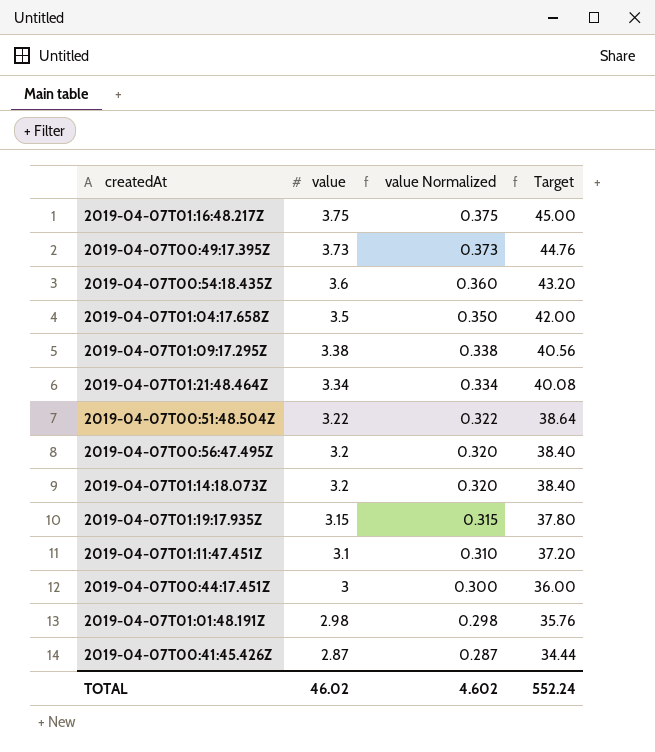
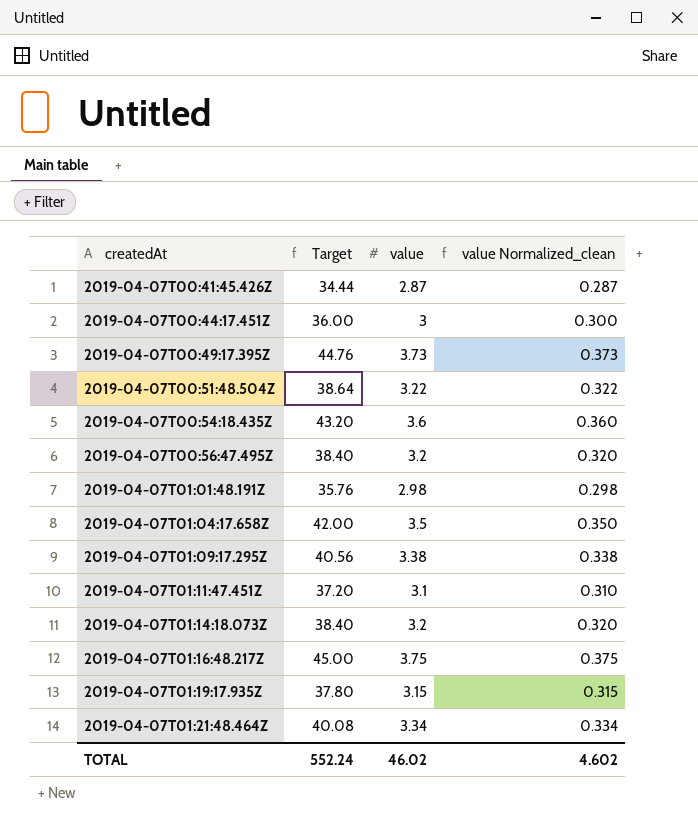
row order: value descending -> createdAt ascending
column Target | position: 4 -> 2
column name: value Normalized -> value Normalized_clean

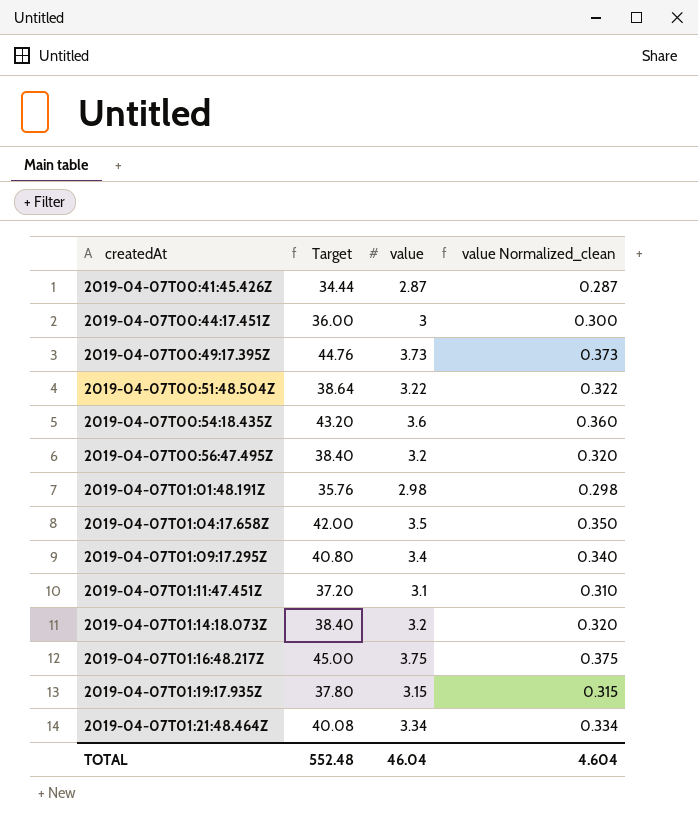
2019-04-07T01:09:17.295Z | Target: 40.56 -> 40.80
2019-04-07T01:09:17.295Z | value: 3.38 -> 3.4
2019-04-07T01:09:17.295Z | value Normalized_clean: 0.338 -> 0.340
TOTAL | Target: 552.24 -> 552.48
TOTAL | value: 46.02 -> 46.04
TOTAL | value Normalized_clean: 4.602 -> 4.604

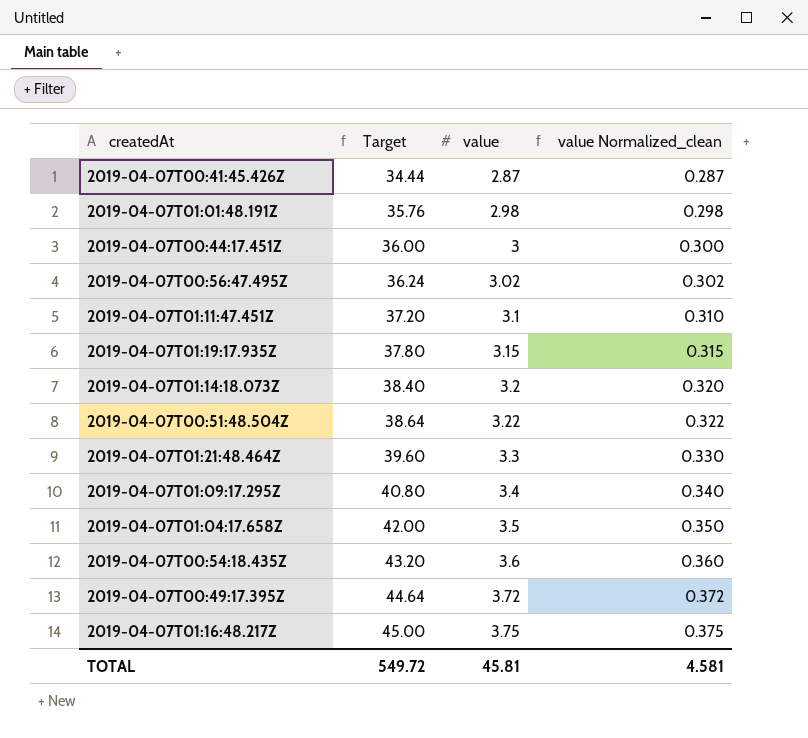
row order: createdAt ascending -> Target ascending
2019-04-07T00:56:47.495Z | Target: 38.40 -> 36.24
2019-04-07T00:56:47.495Z | value: 3.2 -> 3.02
2019-04-07T00:56:47.495Z | value Normalized_clean: 0.320 -> 0.302
2019-04-07T01:21:48.464Z | Target: 40.08 -> 39.60
2019-04-07T01:21:48.464Z | value: 3.34 -> 3.3
2019-04-07T01:21:48.464Z | value Normalized_clean: 0.334 -> 0.330
2019-04-07T00:49:17.395Z | Target: 44.76 -> 44.64
2019-04-07T00:49:17.395Z | value: 3.73 -> 3.72
2019-04-07T00:49:17.395Z | value Normalized_clean: 0.373 -> 0.372
TOTAL | Target: 552.48 -> 549.72
TOTAL | value: 46.04 -> 45.81
TOTAL | value Normalized_clean: 4.604 -> 4.581

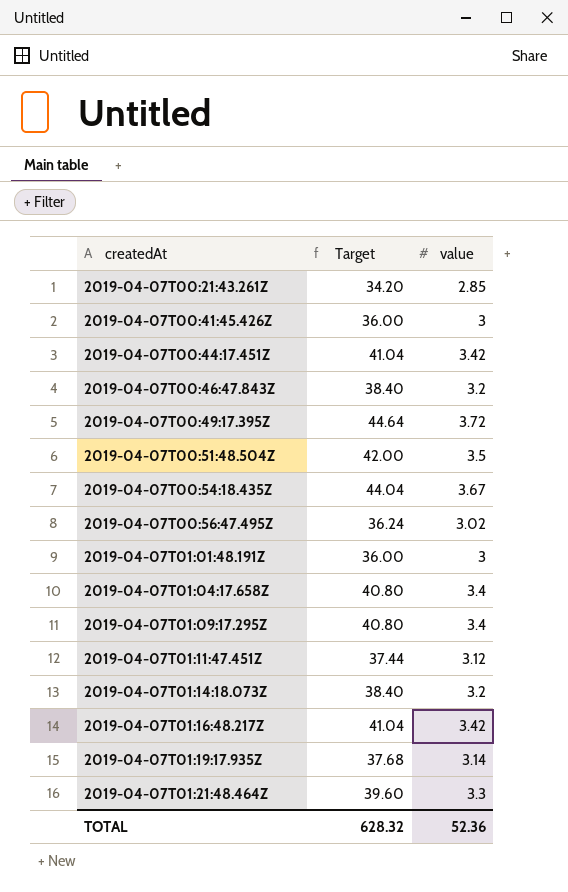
row order: Target ascending -> createdAt ascending
column value Normalized_clean | formula: [value] * 0.1 -> none
row 2019-04-07T00:21:43.261Z: none -> 34.20 | 2.85
2019-04-07T00:41:45.426Z | Target: 34.44 -> 36.00
2019-04-07T00:41:45.426Z | value: 2.87 -> 3
2019-04-07T00:44:17.451Z | Target: 36.00 -> 41.04
2019-04-07T00:44:17.451Z | value: 3 -> 3.42
row 2019-04-07T00:46:47.843Z: none -> 38.40 | 3.2
2019-04-07T00:51:48.504Z | Target: 38.64 -> 42.00
2019-04-07T00:51:48.504Z | value: 3.22 -> 3.5
2019-04-07T00:54:18.435Z | Target: 43.20 -> 44.04
2019-04-07T00:54:18.435Z | value: 3.6 -> 3.67
2019-04-07T01:01:48.191Z | Target: 35.76 -> 36.00
2019-04-07T01:01:48.191Z | value: 2.98 -> 3
2019-04-07T01:04:17.658Z | Target: 42.00 -> 40.80
2019-04-07T01:04:17.658Z | value: 3.5 -> 3.4
2019-04-07T01:11:47.451Z | Target: 37.20 -> 37.44
2019-04-07T01:11:47.451Z | value: 3.1 -> 3.12
2019-04-07T01:16:48.217Z | Target: 45.00 -> 41.04
2019-04-07T01:16:48.217Z | value: 3.75 -> 3.42
2019-04-07T01:19:17.935Z | Target: 37.80 -> 37.68
2019-04-07T01:19:17.935Z | value: 3.15 -> 3.14
TOTAL | Target: 549.72 -> 628.32
TOTAL | value: 45.81 -> 52.36

